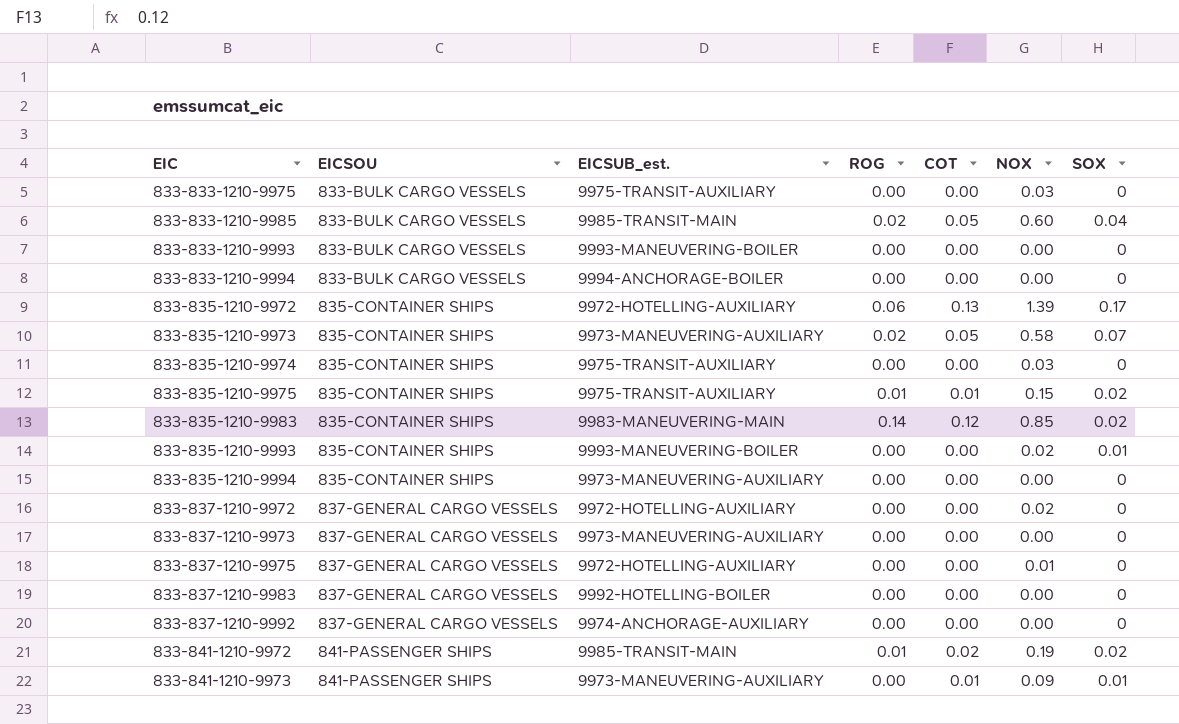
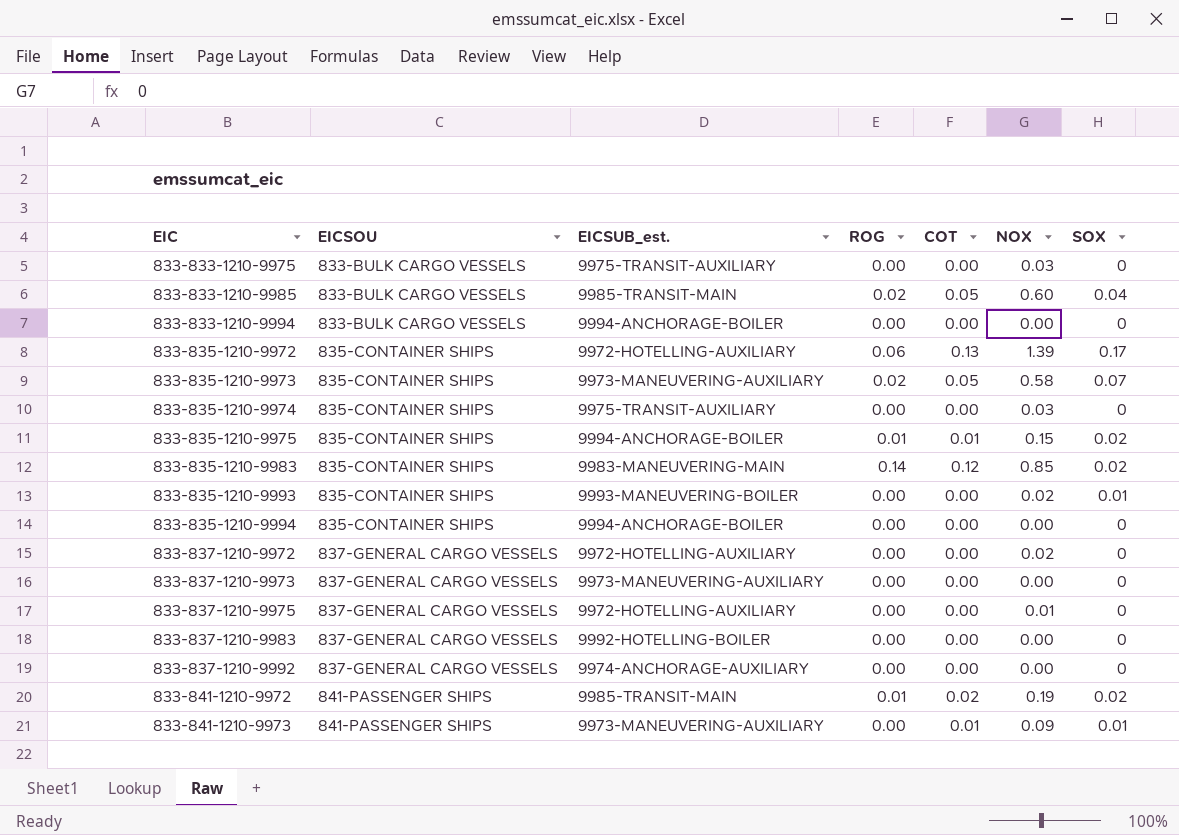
row 833-833-1210-9993: 833-BULK CARGO VESSELS | 9993-MANEUVERING-BOILER | 0.00 | 0.00 | 0.00 | 0 -> none
833-835-1210-9975 | EICSUB_est.: 9975-TRANSIT-AUXILIARY -> 9994-ANCHORAGE-BOILER
833-835-1210-9994 | EICSUB_est.: 9973-MANEUVERING-AUXILIARY -> 9994-ANCHORAGE-BOILER

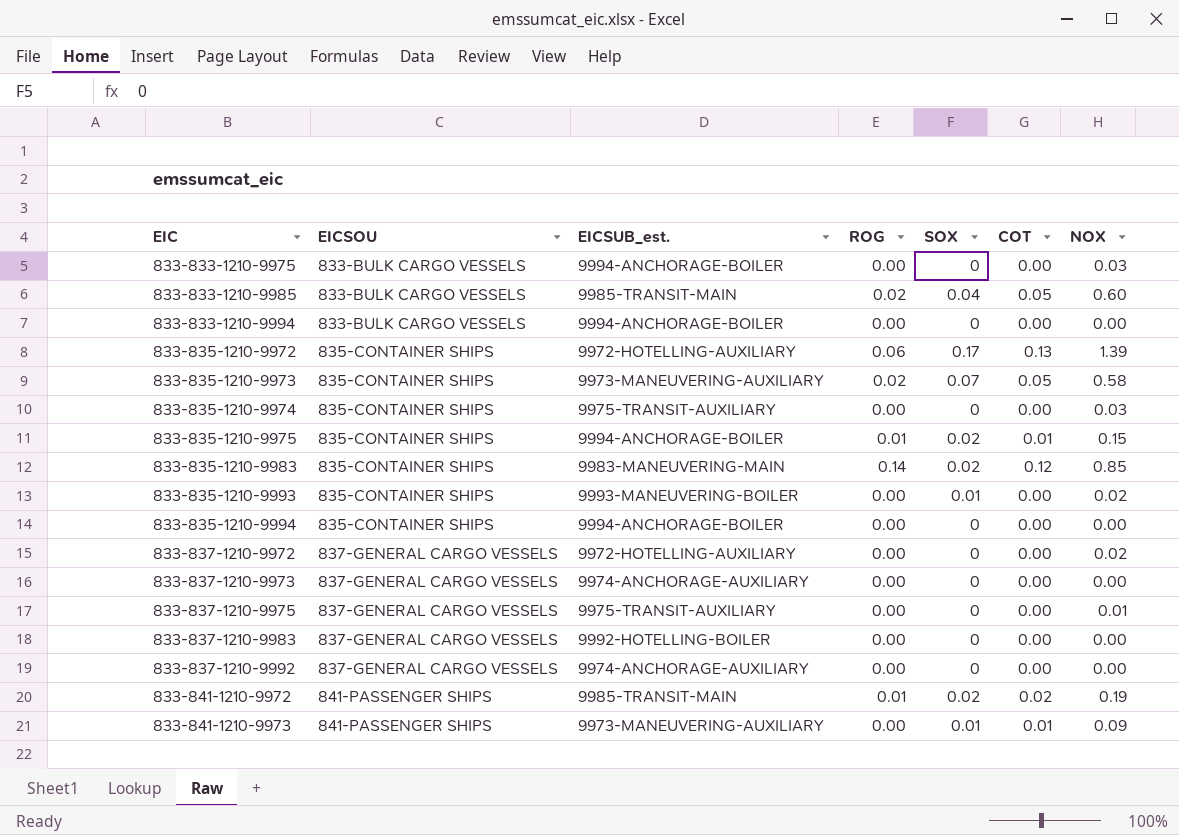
column SOX | position: 7 -> 5
833-833-1210-9975 | EICSUB_est.: 9975-TRANSIT-AUXILIARY -> 9994-ANCHORAGE-BOILER
833-837-1210-9973 | EICSUB_est.: 9973-MANEUVERING-AUXILIARY -> 9974-ANCHORAGE-AUXILIARY
833-837-1210-9975 | EICSUB_est.: 9972-HOTELLING-AUXILIARY -> 9975-TRANSIT-AUXILIARY

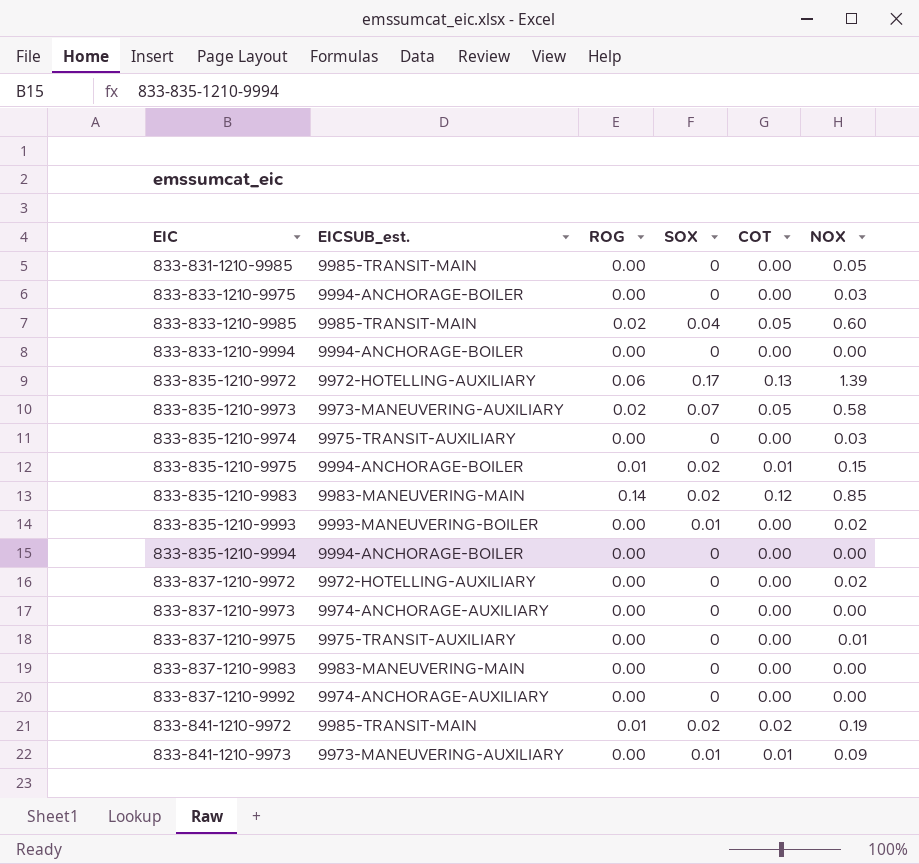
column EICSOU | position: 2 -> none
row 833-831-1210-9985: none -> 9985-TRANSIT-MAIN | 0.00 | 0 | 0.00 | 0.05
833-837-1210-9983 | EICSUB_est.: 9992-HOTELLING-BOILER -> 9983-MANEUVERING-MAIN

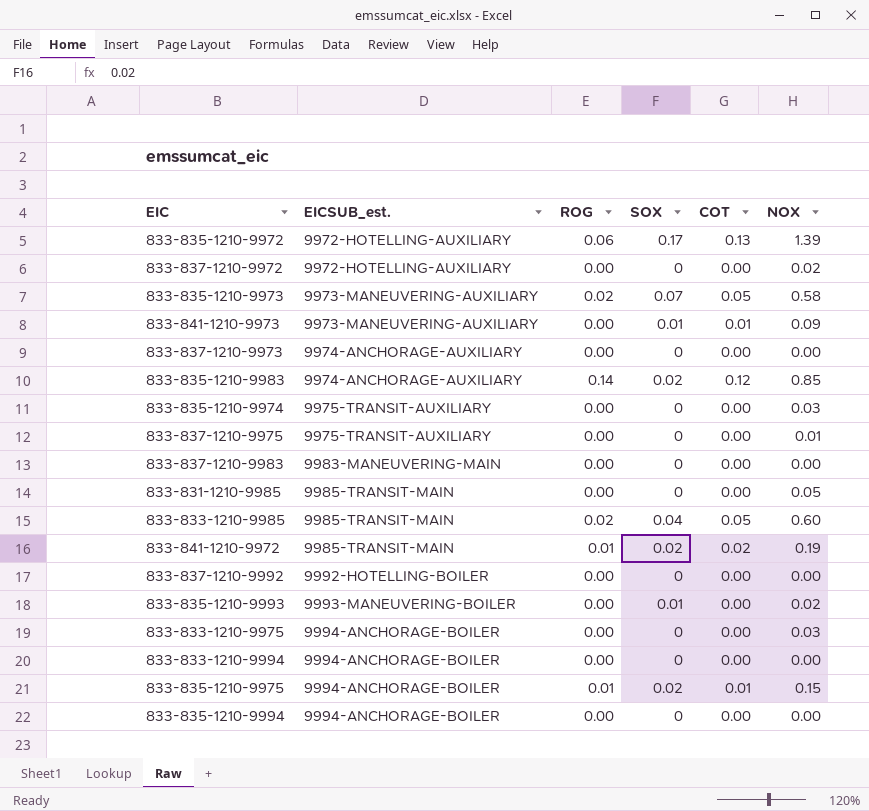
row order: EIC ascending -> EICSUB_est. ascending
833-835-1210-9983 | EICSUB_est.: 9983-MANEUVERING-MAIN -> 9974-ANCHORAGE-AUXILIARY
833-837-1210-9992 | EICSUB_est.: 9974-ANCHORAGE-AUXILIARY -> 9992-HOTELLING-BOILER

